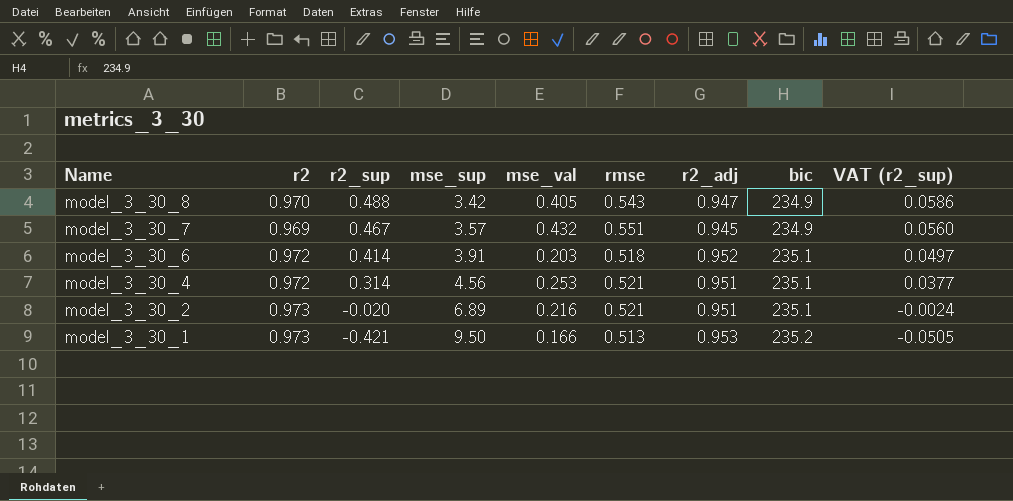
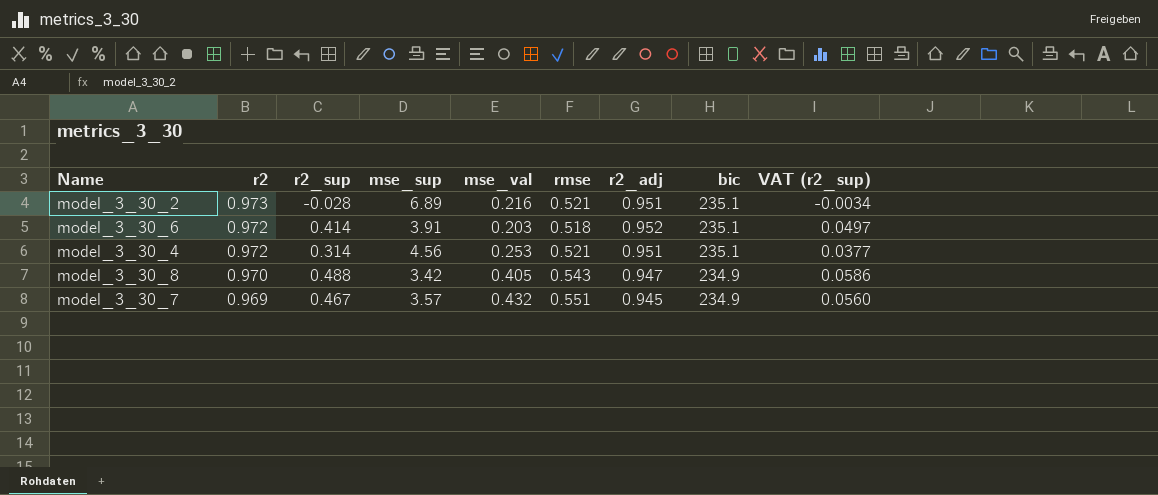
row order: Name descending -> r2 descending
row model_3_30_1: 0.973 | -0.421 | 9.50 | 0.166 | 0.513 | 0.953 | 235.2 | -0.0505 -> none
model_3_30_2 | r2_sup: -0.020 -> -0.028
model_3_30_2 | VAT (r2_sup): -0.0024 -> -0.0034

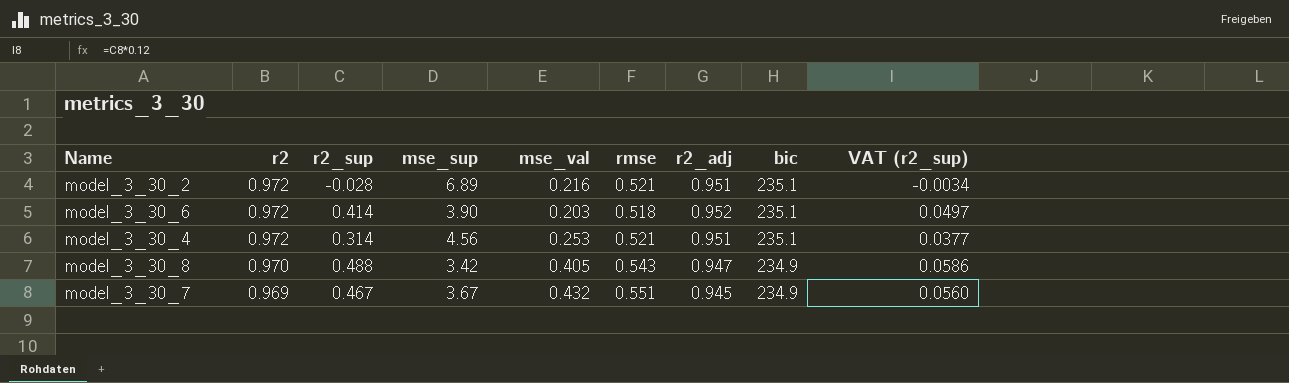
model_3_30_2 | r2: 0.973 -> 0.972
model_3_30_6 | mse_sup: 3.91 -> 3.90
model_3_30_7 | mse_sup: 3.57 -> 3.67

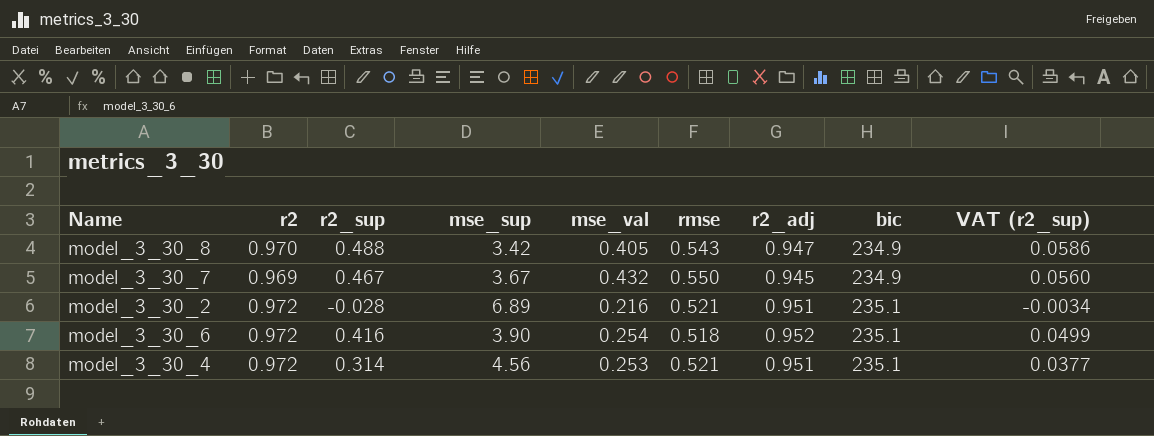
row order: r2 descending -> bic ascending
model_3_30_7 | rmse: 0.551 -> 0.550
model_3_30_6 | r2_sup: 0.414 -> 0.416
model_3_30_6 | mse_val: 0.203 -> 0.254
model_3_30_6 | VAT (r2_sup): 0.0497 -> 0.0499

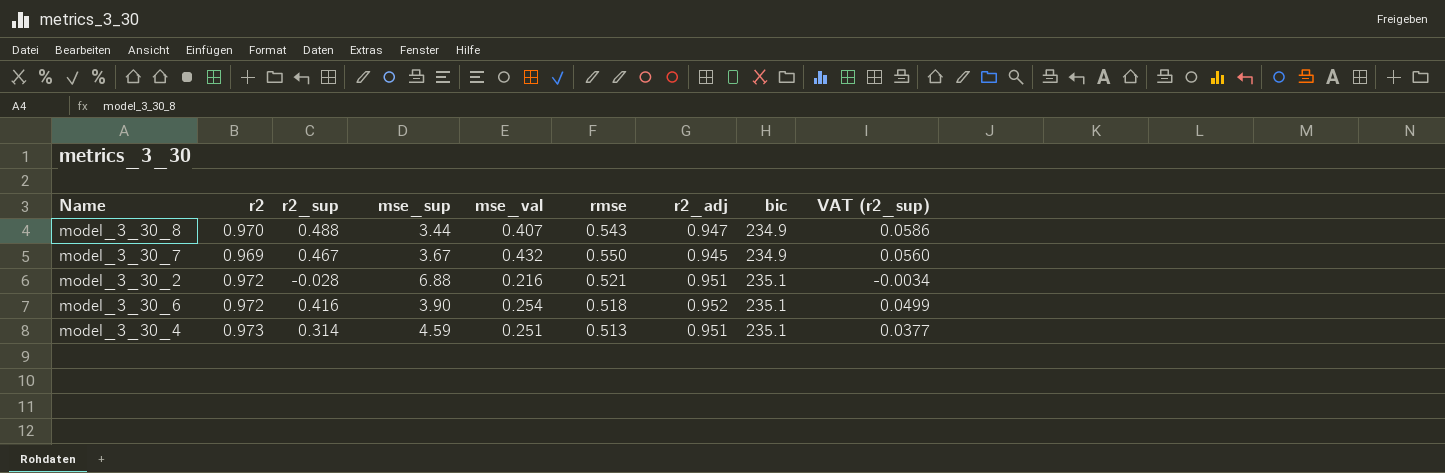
model_3_30_8 | mse_sup: 3.42 -> 3.44
model_3_30_8 | mse_val: 0.405 -> 0.407
model_3_30_2 | mse_sup: 6.89 -> 6.88
model_3_30_4 | r2: 0.972 -> 0.973
model_3_30_4 | mse_sup: 4.56 -> 4.59
model_3_30_4 | mse_val: 0.253 -> 0.251
model_3_30_4 | rmse: 0.521 -> 0.513

